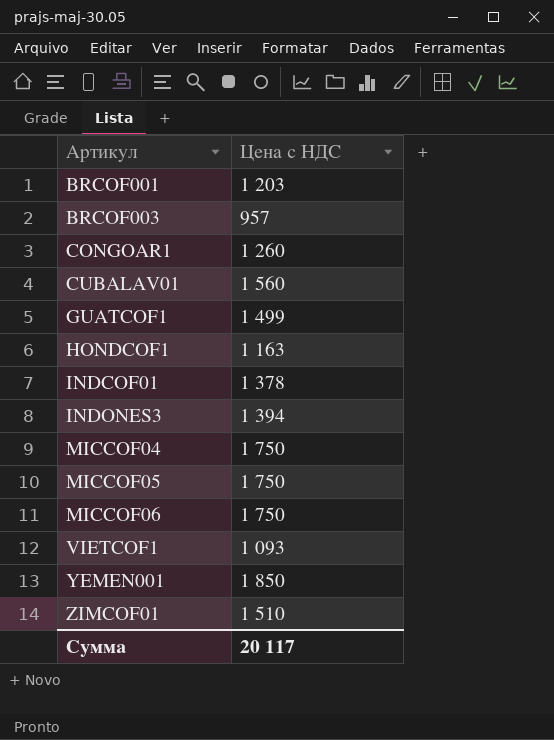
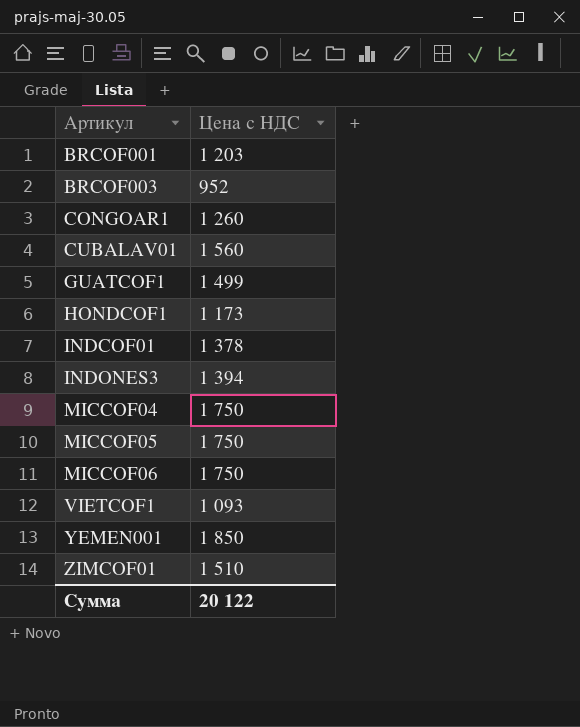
BRCOF003 | Цена с НДС: 957 -> 952
HONDCOF1 | Цена с НДС: 1 163 -> 1 173
Сумма | Цена с НДС: 20 117 -> 20 122

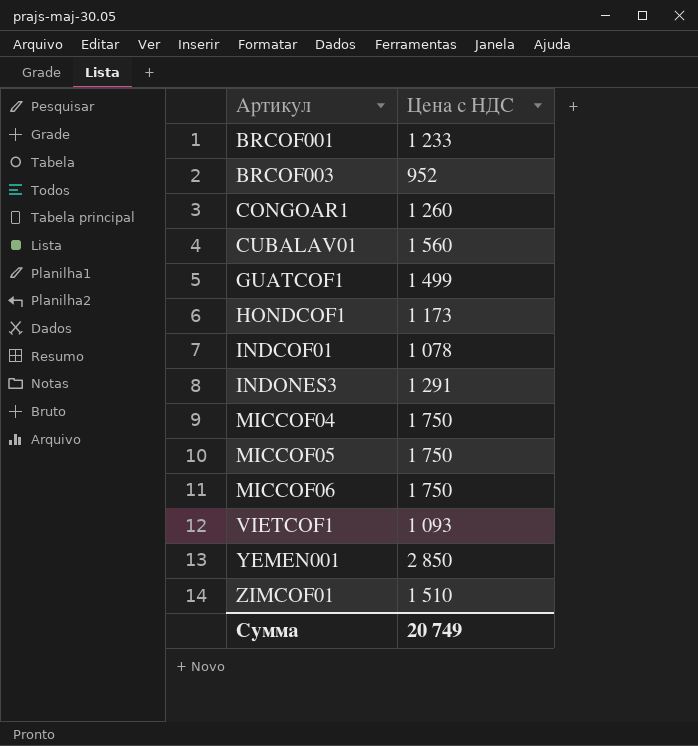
BRCOF001 | Цена с НДС: 1 203 -> 1 233
INDCOF01 | Цена с НДС: 1 378 -> 1 078
INDONES3 | Цена с НДС: 1 394 -> 1 291
YEMEN001 | Цена с НДС: 1 850 -> 2 850
Сумма | Цена с НДС: 20 122 -> 20 749

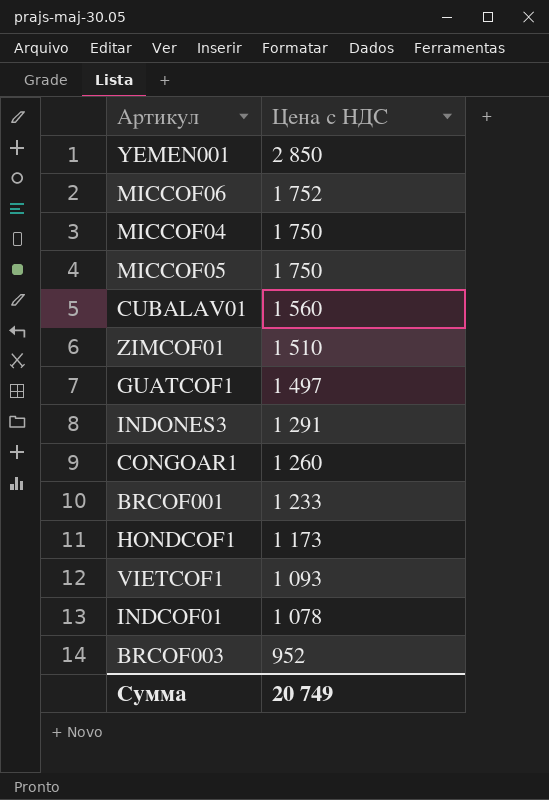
row order: Артикул ascending -> Цена с НДС descending
MICCOF06 | Цена с НДС: 1 750 -> 1 752
GUATCOF1 | Цена с НДС: 1 499 -> 1 497

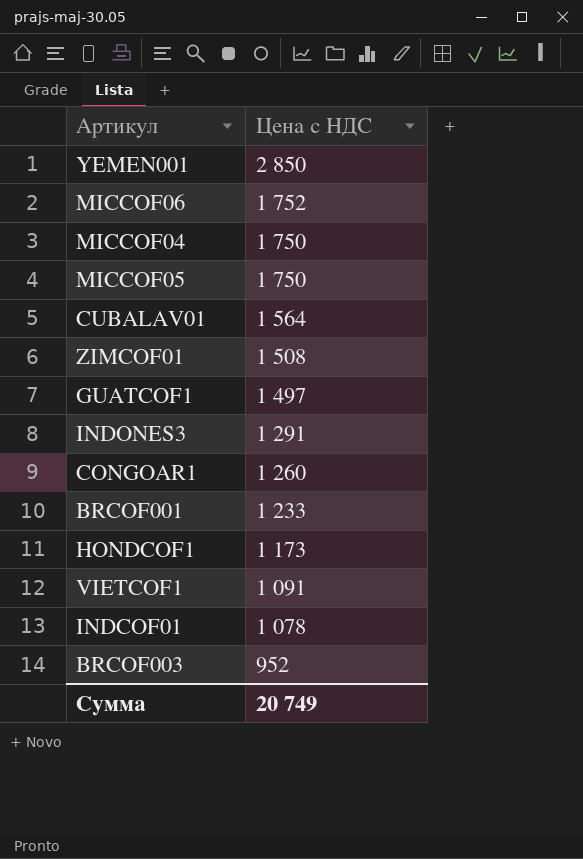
CUBALAV01 | Цена с НДС: 1 560 -> 1 564
ZIMCOF01 | Цена с НДС: 1 510 -> 1 508
VIETCOF1 | Цена с НДС: 1 093 -> 1 091

